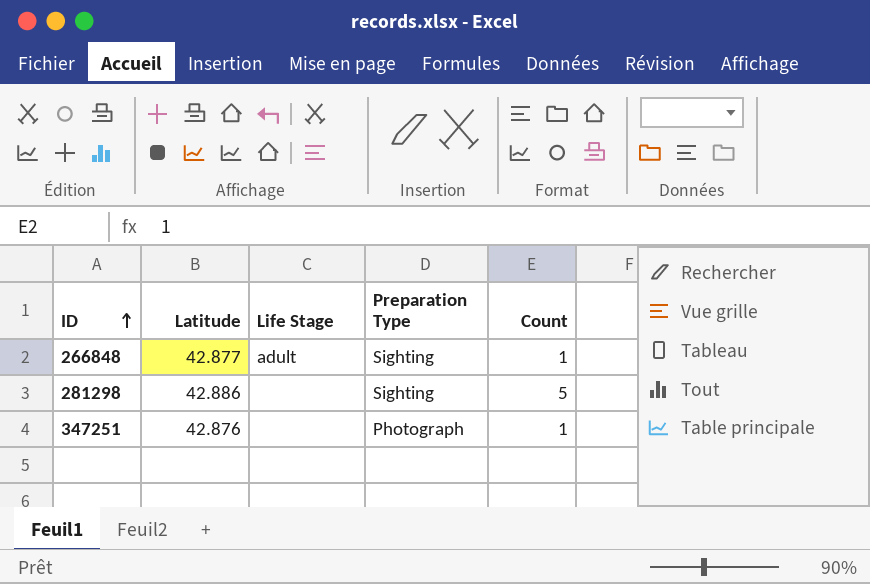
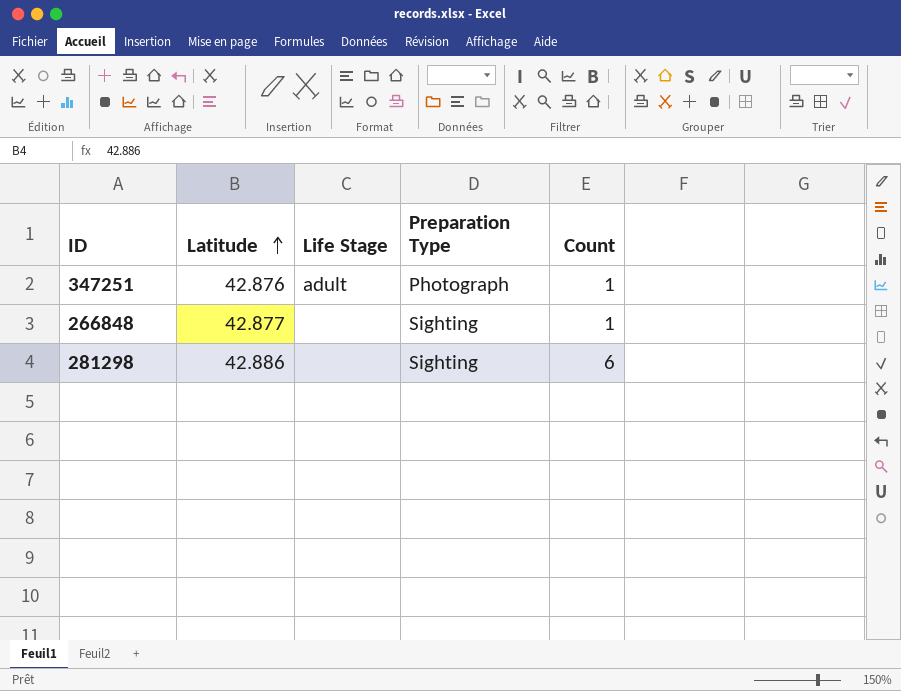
row order: ID ascending -> Latitude ascending
347251 | Life Stage: none -> adult
266848 | Life Stage: adult -> none
281298 | Count: 5 -> 6

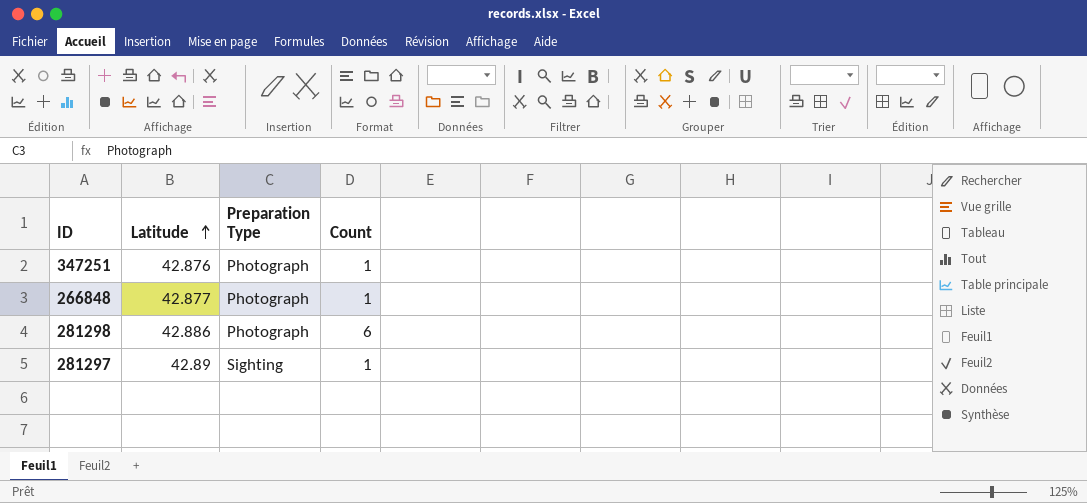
column Life Stage | position: 3 -> none
266848 | Preparation Type: Sighting -> Photograph
281298 | Preparation Type: Sighting -> Photograph
row 281297: none -> 42.89 | Sighting | 1

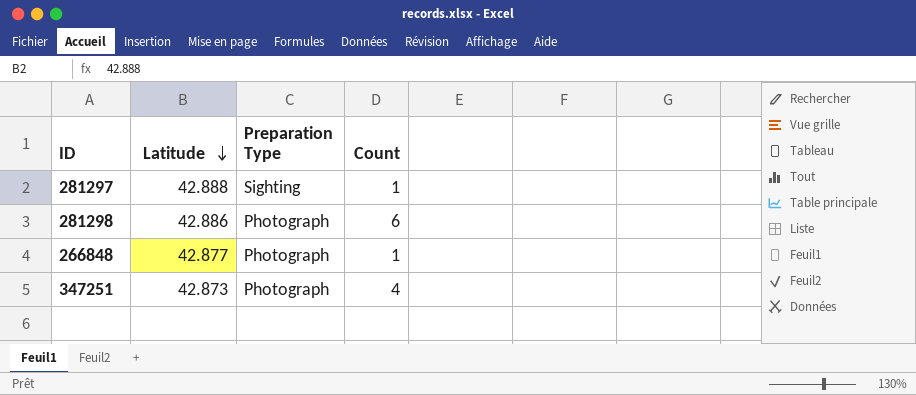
row order: Latitude ascending -> Latitude descending
281297 | Latitude: 42.89 -> 42.888
347251 | Latitude: 42.876 -> 42.873
347251 | Count: 1 -> 4

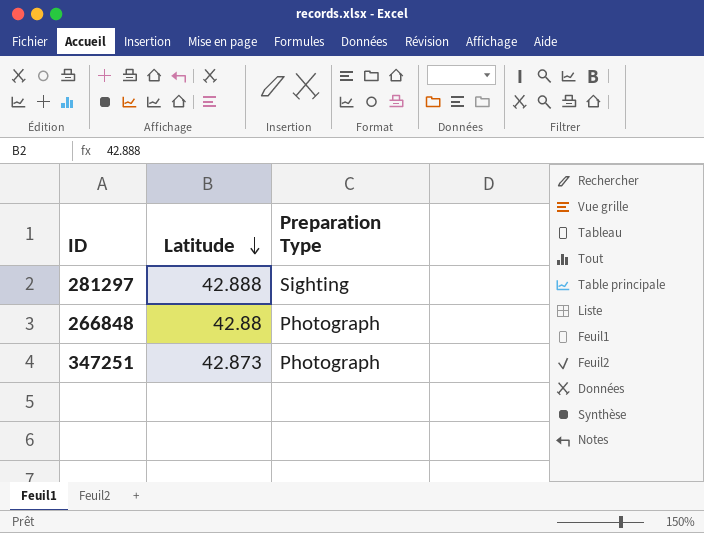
column Count | position: 4 -> none
row 281298: 42.886 | Photograph | 6 -> none
266848 | Latitude: 42.877 -> 42.88

